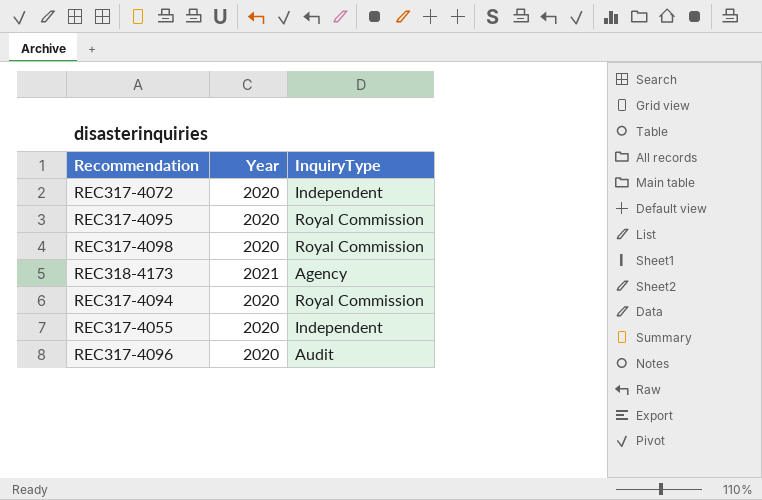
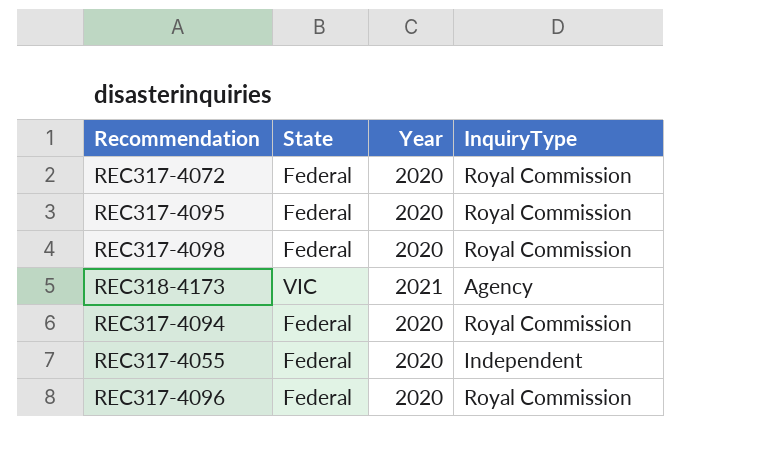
column State | position: none -> 2
REC317-4072 | InquiryType: Independent -> Royal Commission
REC317-4096 | InquiryType: Audit -> Royal Commission

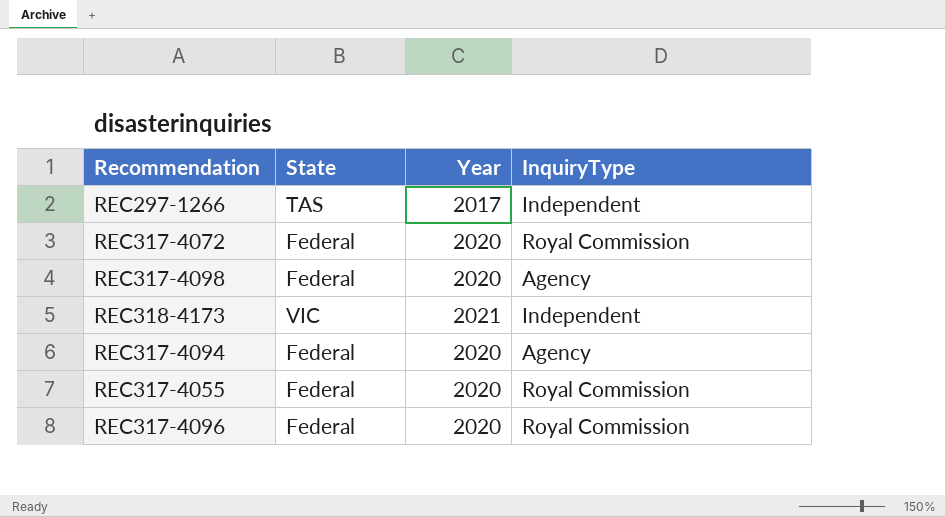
row REC317-4095: Federal | 2020 | Royal Commission -> none
row REC297-1266: none -> TAS | 2017 | Independent
REC317-4098 | InquiryType: Royal Commission -> Agency
REC318-4173 | InquiryType: Agency -> Independent
REC317-4094 | InquiryType: Royal Commission -> Agency
REC317-4055 | InquiryType: Independent -> Royal Commission

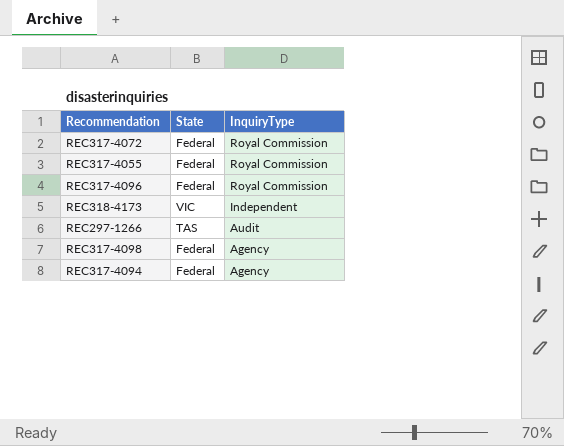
row order: none -> InquiryType descending
column Year | position: 3 -> none
REC297-1266 | InquiryType: Independent -> Audit

